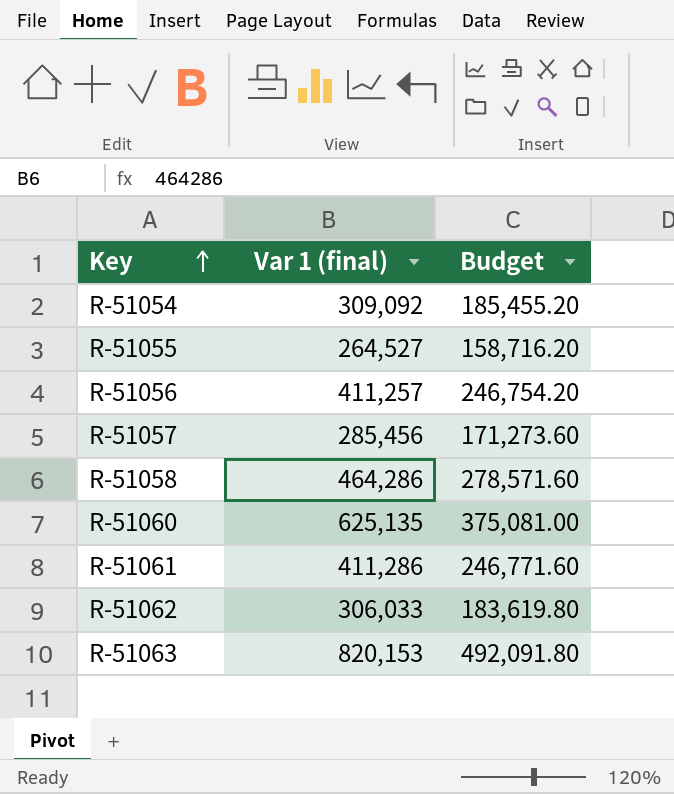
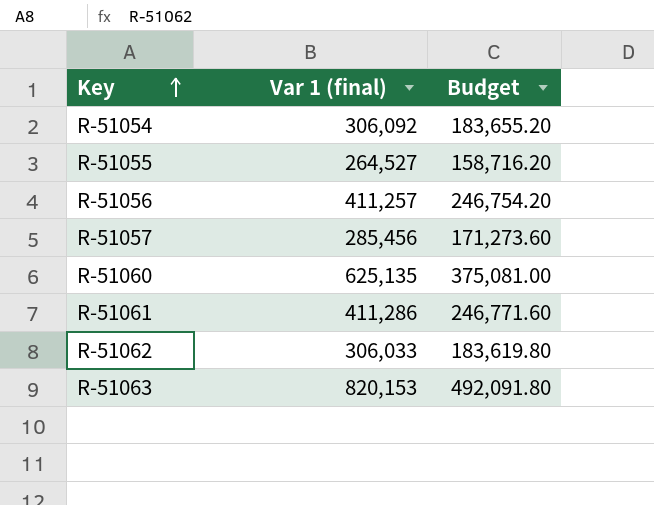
row R-51058: 464,286 | 278,571.60 -> none
R-51054 | Var 1 (final): 309,092 -> 306,092
R-51054 | Budget: 185,455.20 -> 183,655.20

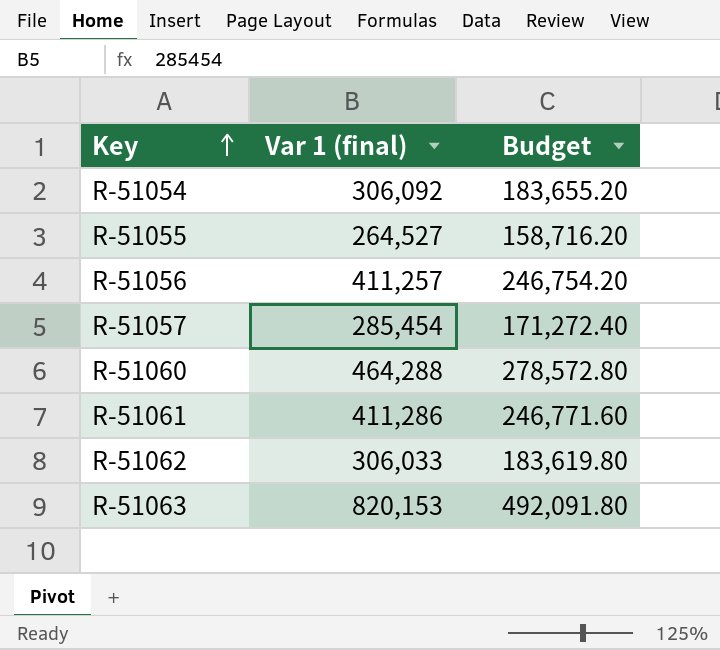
R-51057 | Var 1 (final): 285,456 -> 285,454
R-51057 | Budget: 171,273.60 -> 171,272.40
R-51060 | Var 1 (final): 625,135 -> 464,288
R-51060 | Budget: 375,081.00 -> 278,572.80

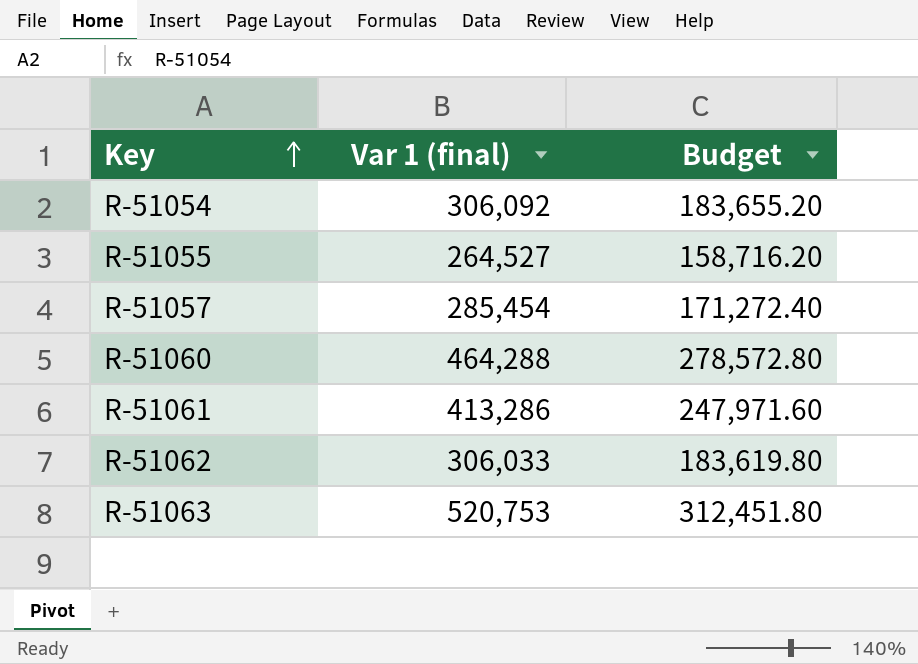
row R-51056: 411,257 | 246,754.20 -> none
R-51061 | Var 1 (final): 411,286 -> 413,286
R-51061 | Budget: 246,771.60 -> 247,971.60
R-51063 | Var 1 (final): 820,153 -> 520,753
R-51063 | Budget: 492,091.80 -> 312,451.80

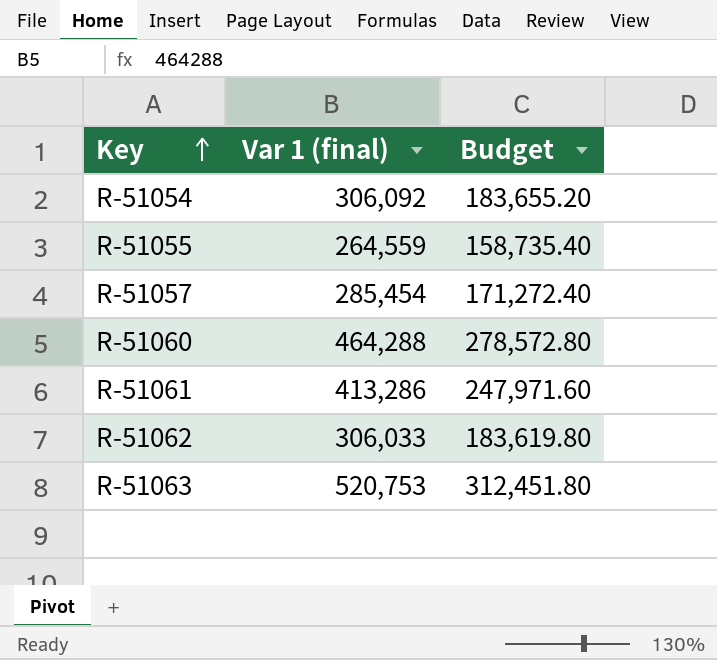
R-51055 | Var 1 (final): 264,527 -> 264,559
R-51055 | Budget: 158,716.20 -> 158,735.40

